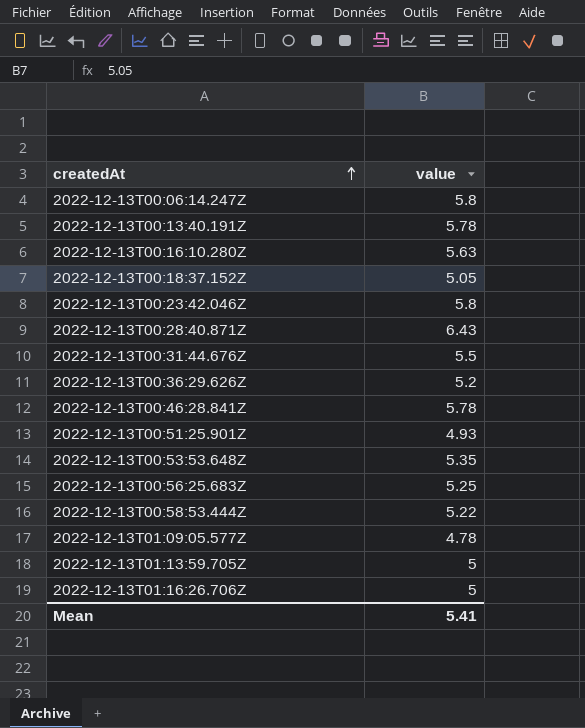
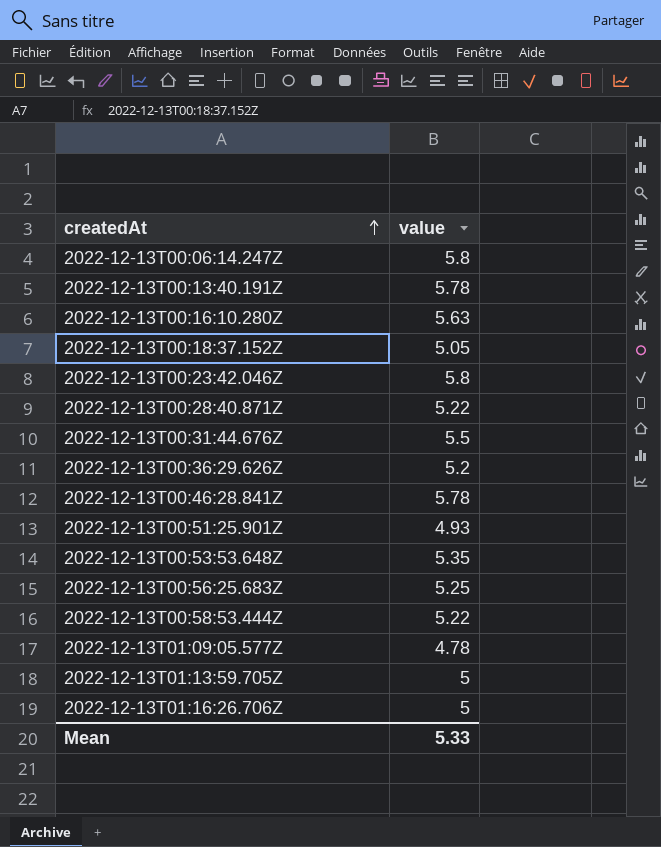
2022-12-13T00:28:40.871Z | value: 6.43 -> 5.22
Mean | value: 5.41 -> 5.33

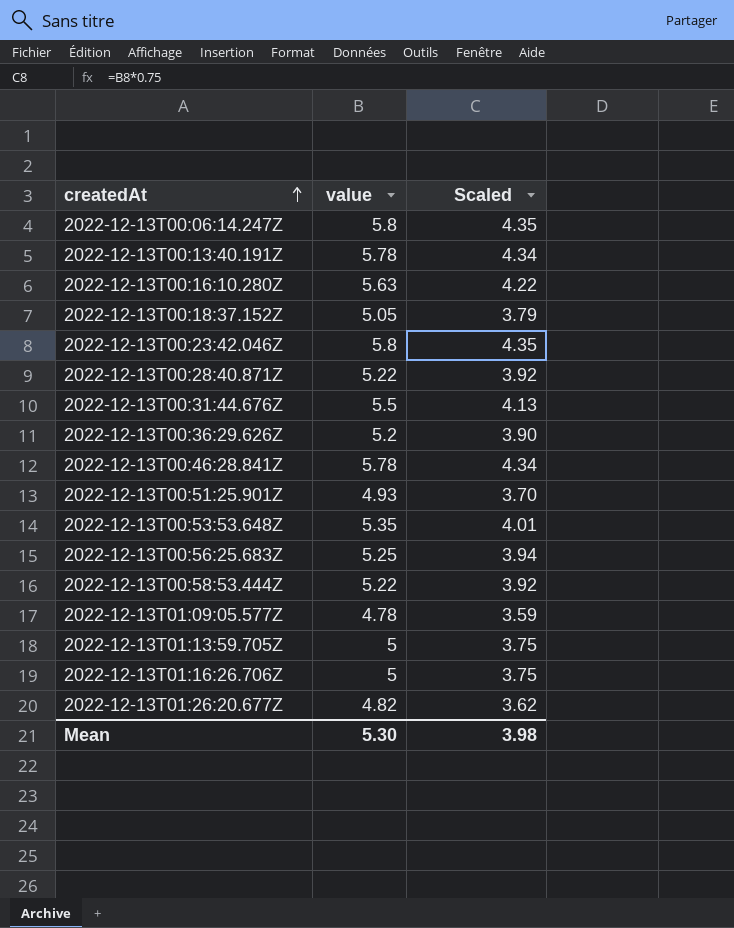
column Scaled | formula: none -> [value] * 0.75
row 2022-12-13T01:26:20.677Z: none -> 4.82 | 3.62
Mean | value: 5.33 -> 5.30

